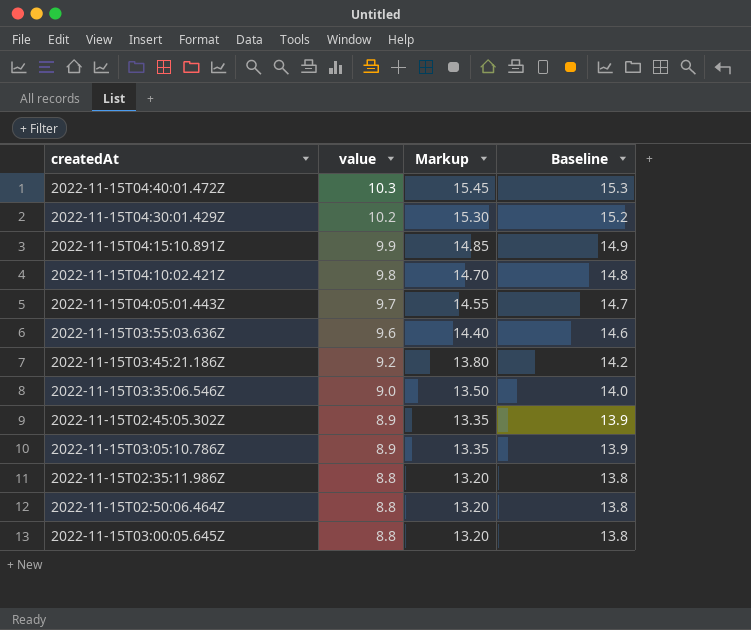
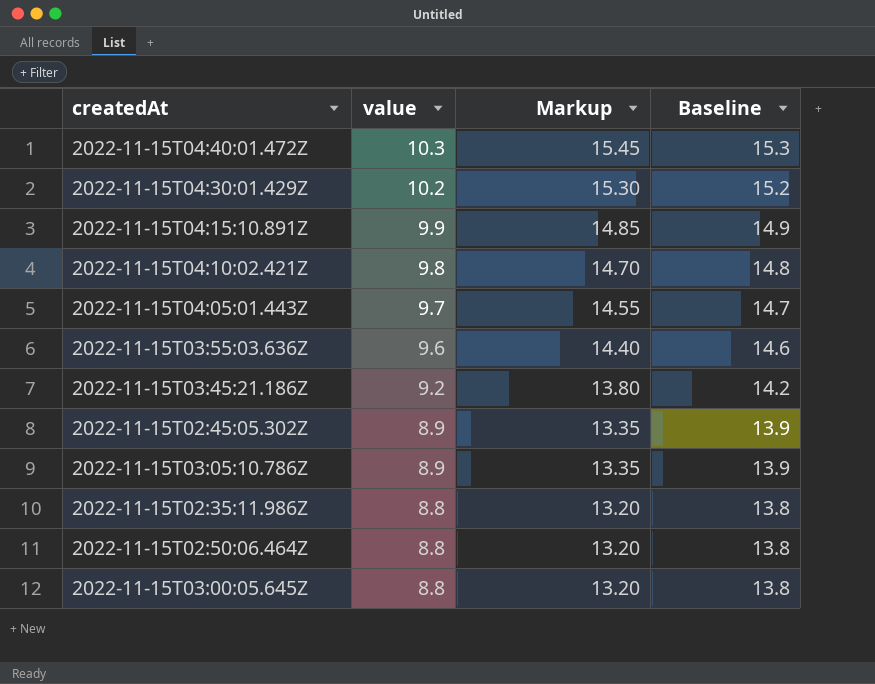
row 2022-11-15T03:35:06.546Z: 9.0 | 13.50 | 14.0 -> none

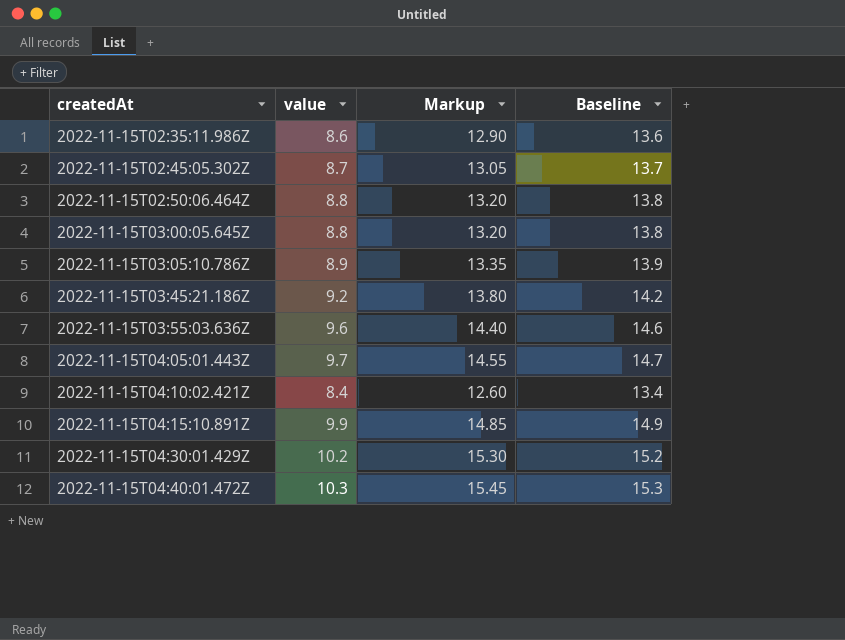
row order: value descending -> createdAt ascending
2022-11-15T02:35:11.986Z | value: 8.8 -> 8.6
2022-11-15T02:35:11.986Z | Markup: 13.20 -> 12.90
2022-11-15T02:35:11.986Z | Baseline: 13.8 -> 13.6
2022-11-15T02:45:05.302Z | value: 8.9 -> 8.7
2022-11-15T02:45:05.302Z | Markup: 13.35 -> 13.05
2022-11-15T02:45:05.302Z | Baseline: 13.9 -> 13.7
2022-11-15T04:10:02.421Z | value: 9.8 -> 8.4
2022-11-15T04:10:02.421Z | Markup: 14.70 -> 12.60
2022-11-15T04:10:02.421Z | Baseline: 14.8 -> 13.4

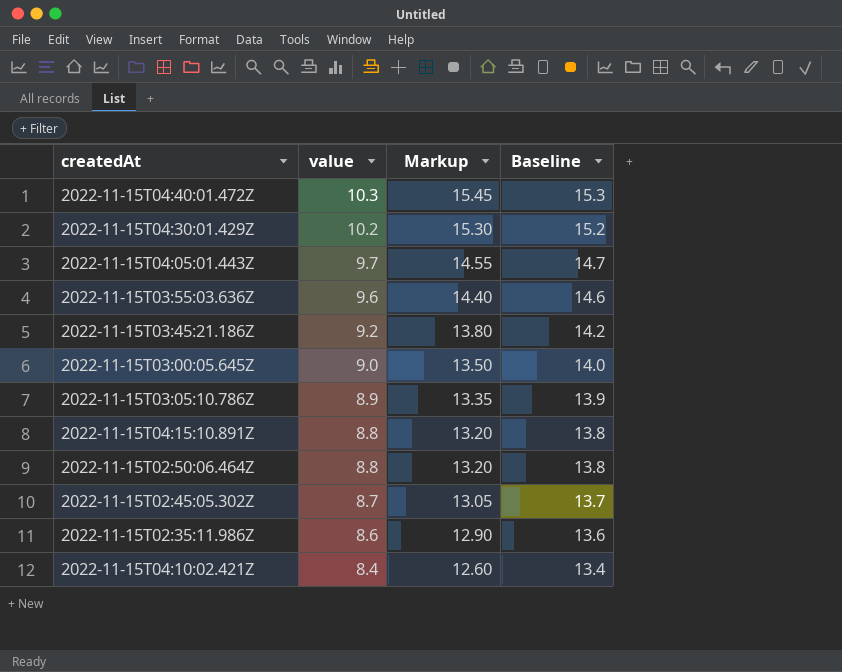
row order: createdAt ascending -> value descending
2022-11-15T03:00:05.645Z | value: 8.8 -> 9.0
2022-11-15T03:00:05.645Z | Markup: 13.20 -> 13.50
2022-11-15T03:00:05.645Z | Baseline: 13.8 -> 14.0
2022-11-15T04:15:10.891Z | value: 9.9 -> 8.8
2022-11-15T04:15:10.891Z | Markup: 14.85 -> 13.20
2022-11-15T04:15:10.891Z | Baseline: 14.9 -> 13.8

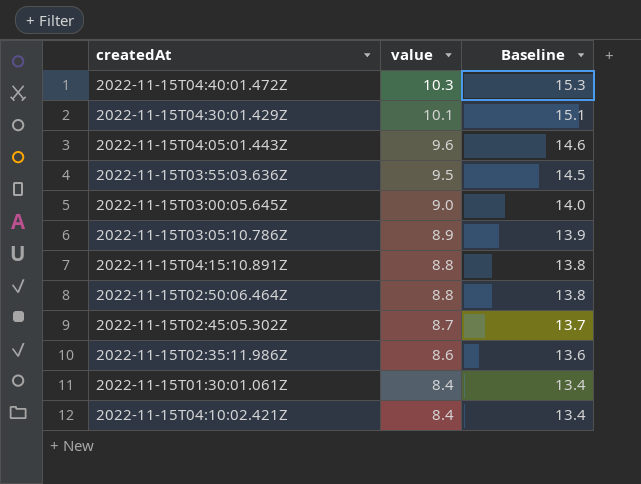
column Markup | formula: [value] * 1.5 -> none
row 2022-11-15T03:45:21.186Z: 9.2 | 13.80 | 14.2 -> none
2022-11-15T04:30:01.429Z | value: 10.2 -> 10.1
2022-11-15T04:30:01.429Z | Baseline: 15.2 -> 15.1
2022-11-15T04:05:01.443Z | value: 9.7 -> 9.6
2022-11-15T04:05:01.443Z | Baseline: 14.7 -> 14.6
2022-11-15T03:55:03.636Z | value: 9.6 -> 9.5
2022-11-15T03:55:03.636Z | Baseline: 14.6 -> 14.5
row 2022-11-15T01:30:01.061Z: none -> 8.4 | 13.4

